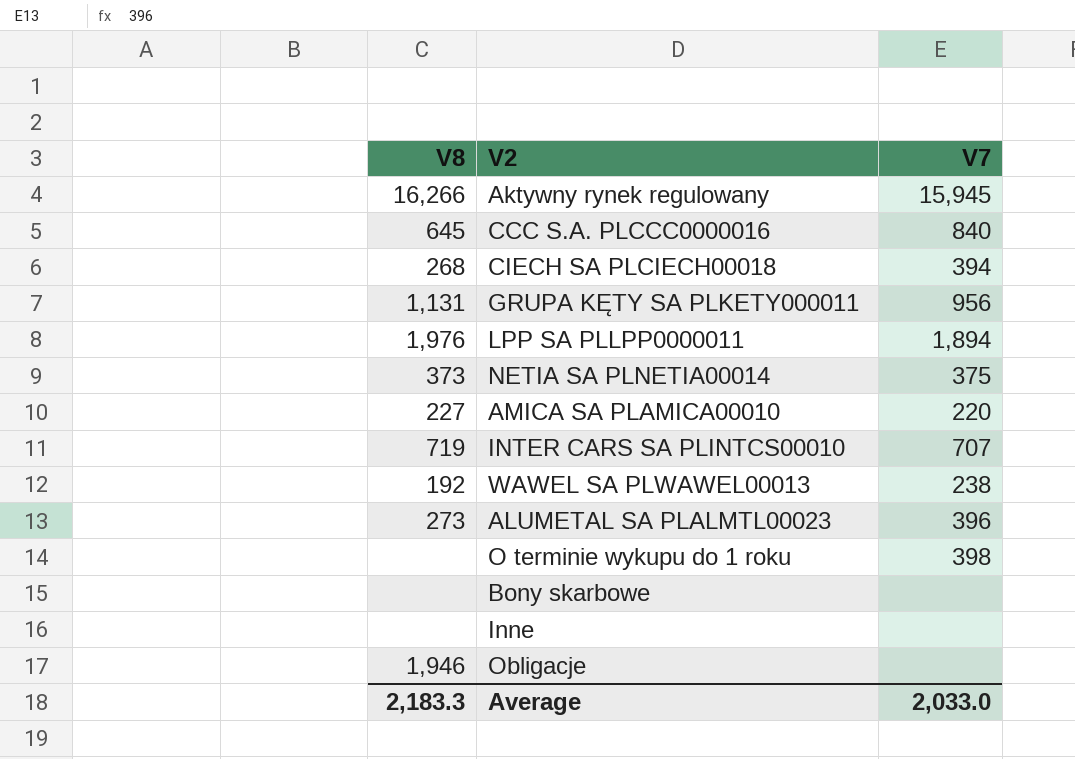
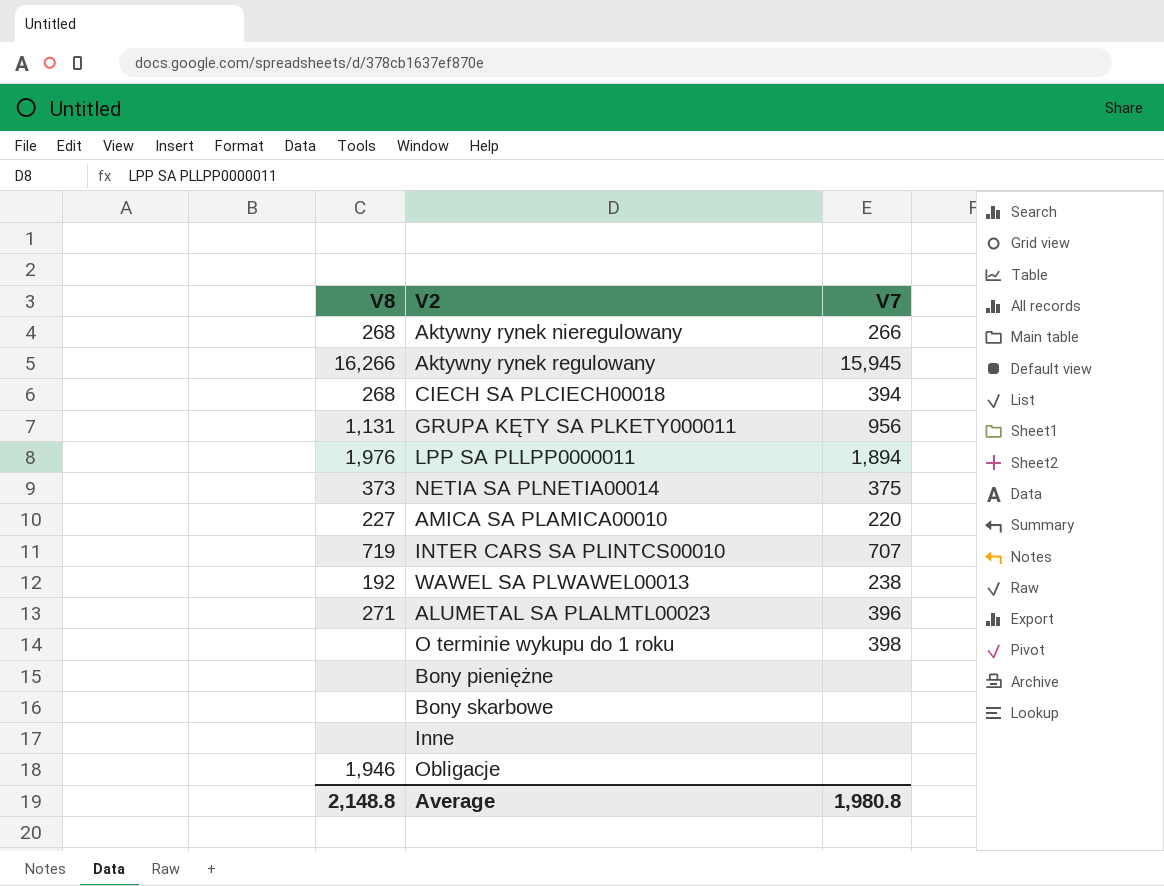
row CCC S.A. PLCCC0000016: 645 | 840 -> none
row Aktywny rynek nieregulowany: none -> 268 | 266
ALUMETAL SA PLALMTL00023 | V8: 273 -> 271
row Bony pieniężne: none -> none | none
Average | V8: 2,183.3 -> 2,148.8
Average | V7: 2,033.0 -> 1,980.8

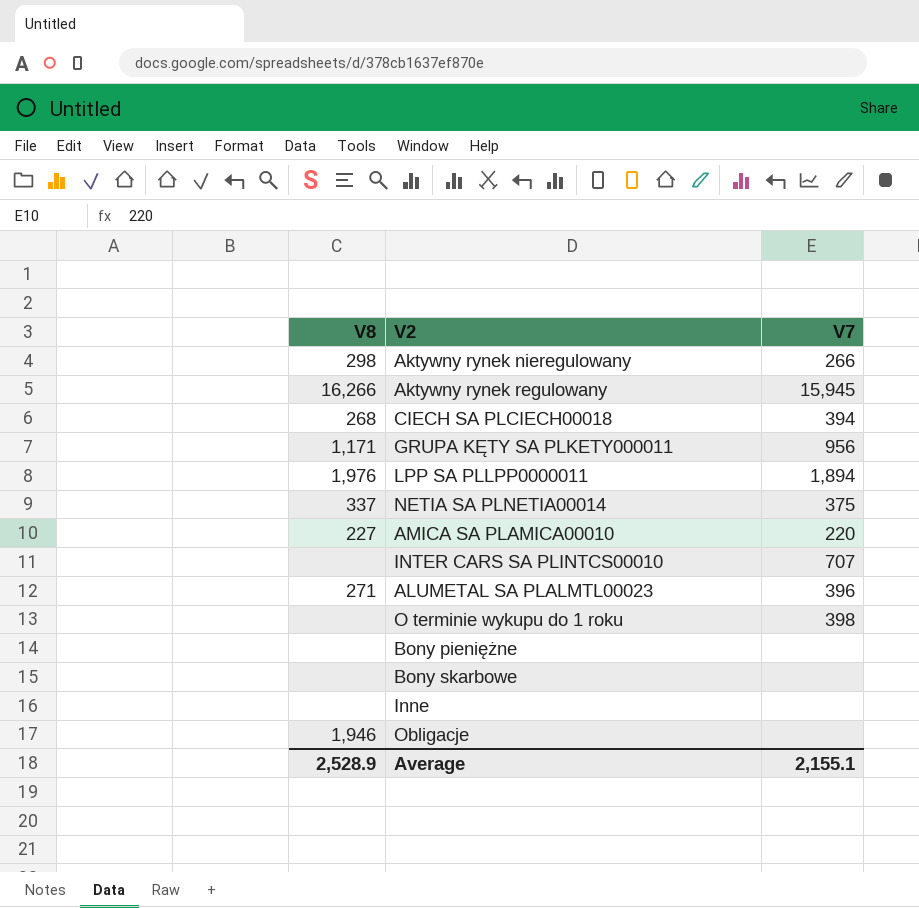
row WAWEL SA PLWAWEL00013: 192 | 238 -> none
Aktywny rynek nieregulowany | V8: 268 -> 298
GRUPA KĘTY SA PLKETY000011 | V8: 1,131 -> 1,171
NETIA SA PLNETIA00014 | V8: 373 -> 337
INTER CARS SA PLINTCS00010 | V8: 719 -> none
Average | V8: 2,148.8 -> 2,528.9
Average | V7: 1,980.8 -> 2,155.1

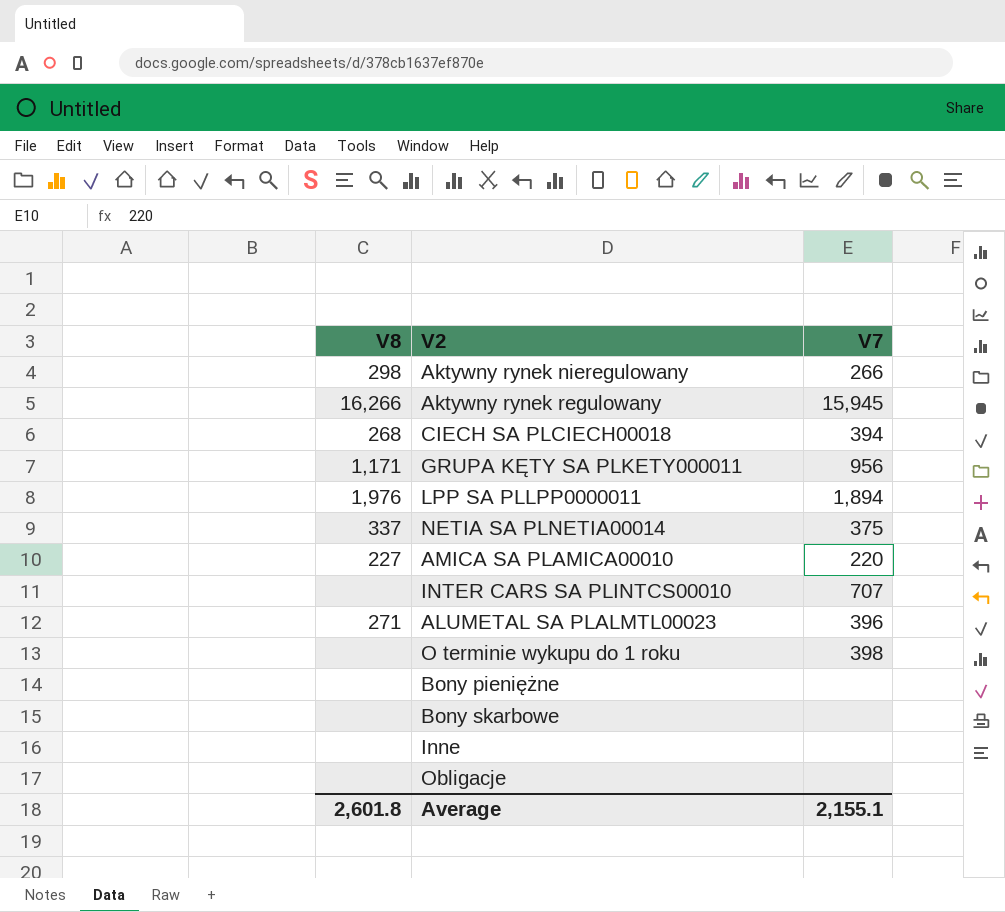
Obligacje | V8: 1,946 -> none
Average | V8: 2,528.9 -> 2,601.8

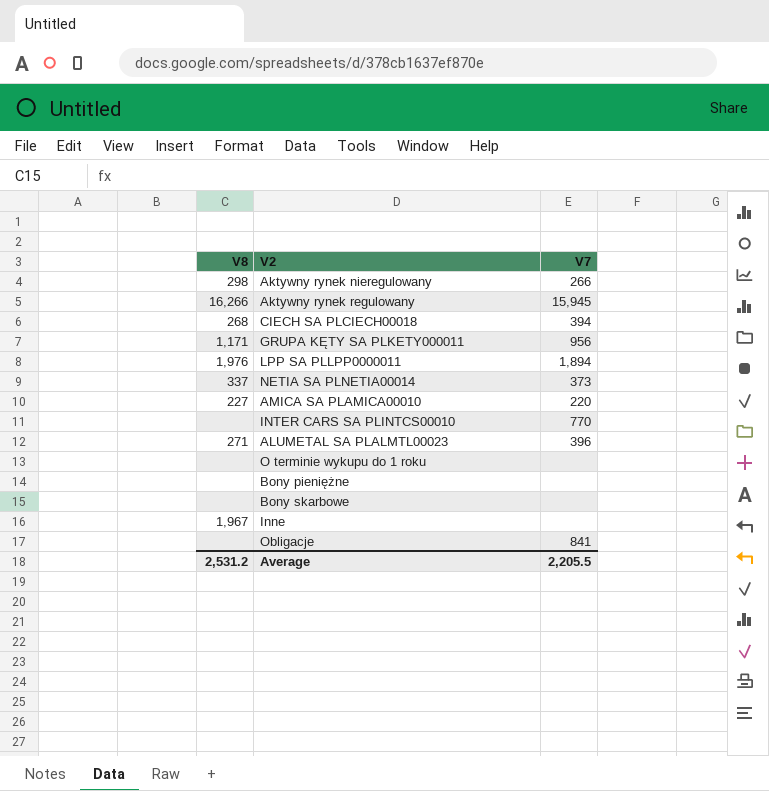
NETIA SA PLNETIA00014 | V7: 375 -> 373
INTER CARS SA PLINTCS00010 | V7: 707 -> 770
O terminie wykupu do 1 roku | V7: 398 -> none
Inne | V8: none -> 1,967
Obligacje | V7: none -> 841
Average | V8: 2,601.8 -> 2,531.2
Average | V7: 2,155.1 -> 2,205.5

